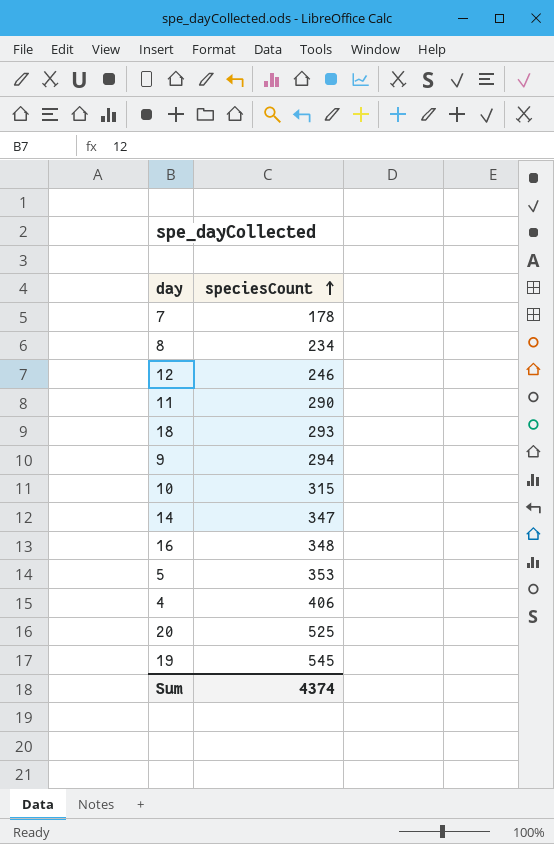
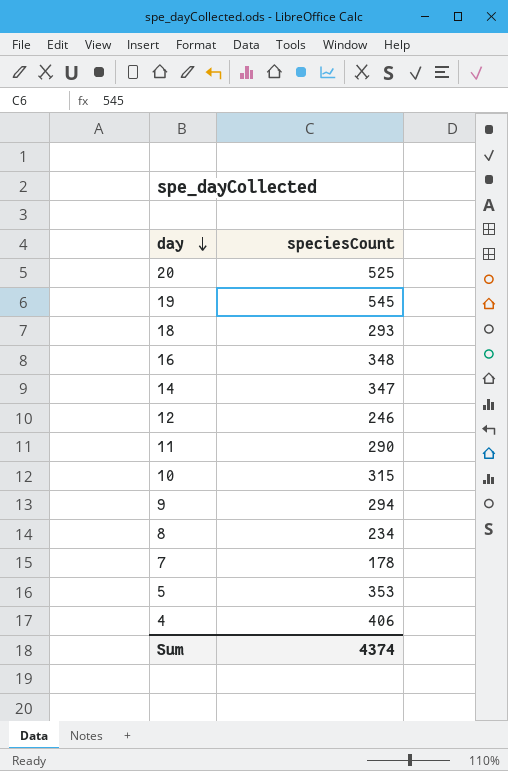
row order: speciesCount ascending -> day descending

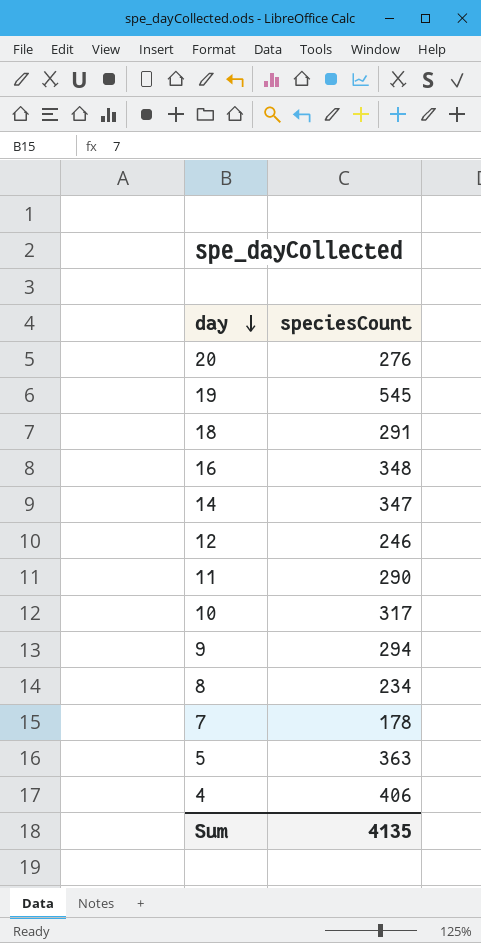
20 | speciesCount: 525 -> 276
18 | speciesCount: 293 -> 291
10 | speciesCount: 315 -> 317
5 | speciesCount: 353 -> 363
Sum | speciesCount: 4374 -> 4135

